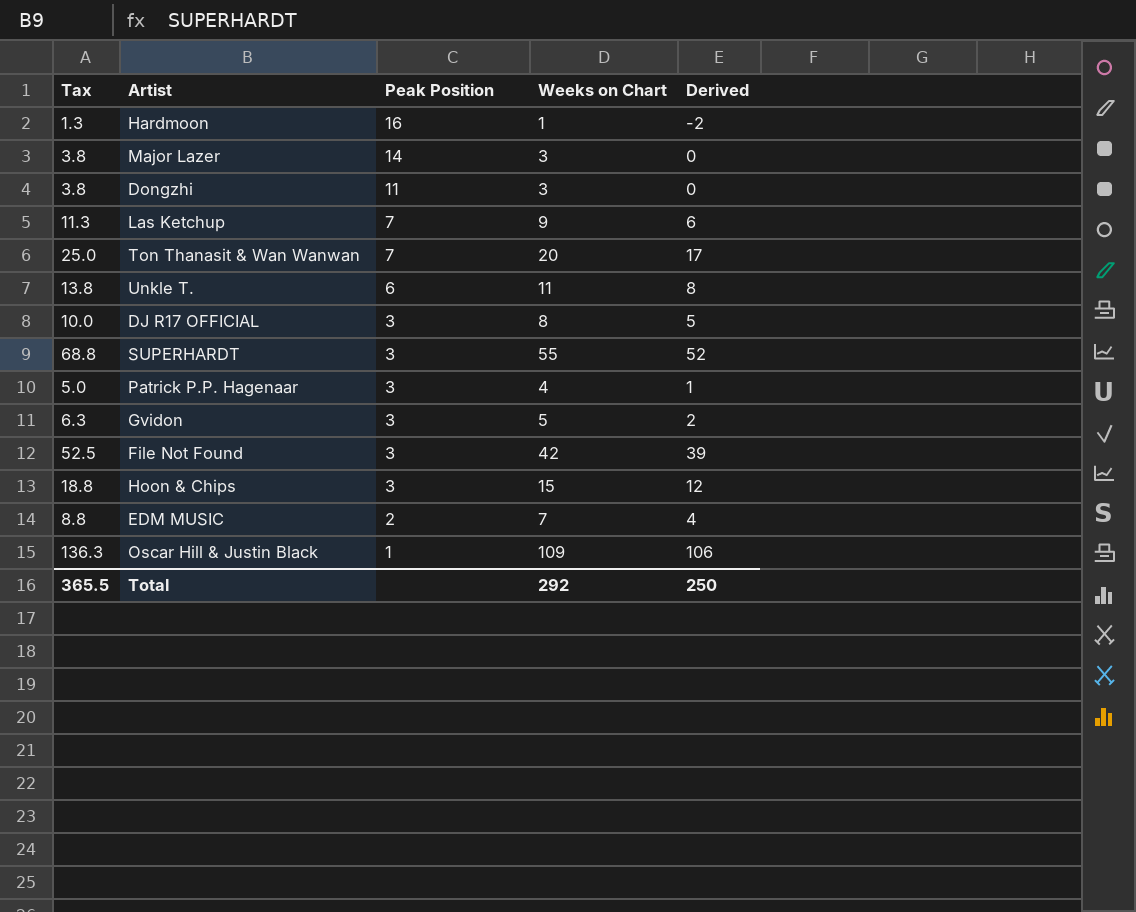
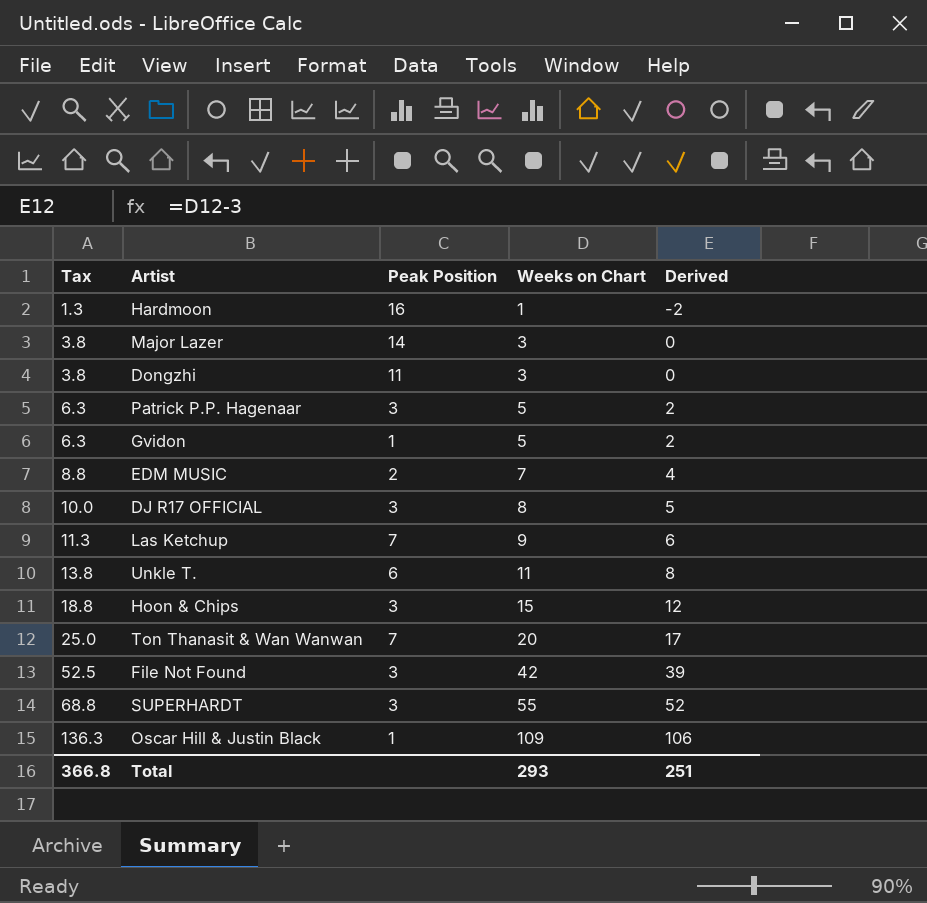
row order: Peak Position descending -> Tax ascending
Patrick P.P. Hagenaar | Tax: 5.0 -> 6.3
Patrick P.P. Hagenaar | Weeks on Chart: 4 -> 5
Patrick P.P. Hagenaar | Derived: 1 -> 2
Gvidon | Peak Position: 3 -> 1
Total | Tax: 365.5 -> 366.8
Total | Weeks on Chart: 292 -> 293
Total | Derived: 250 -> 251

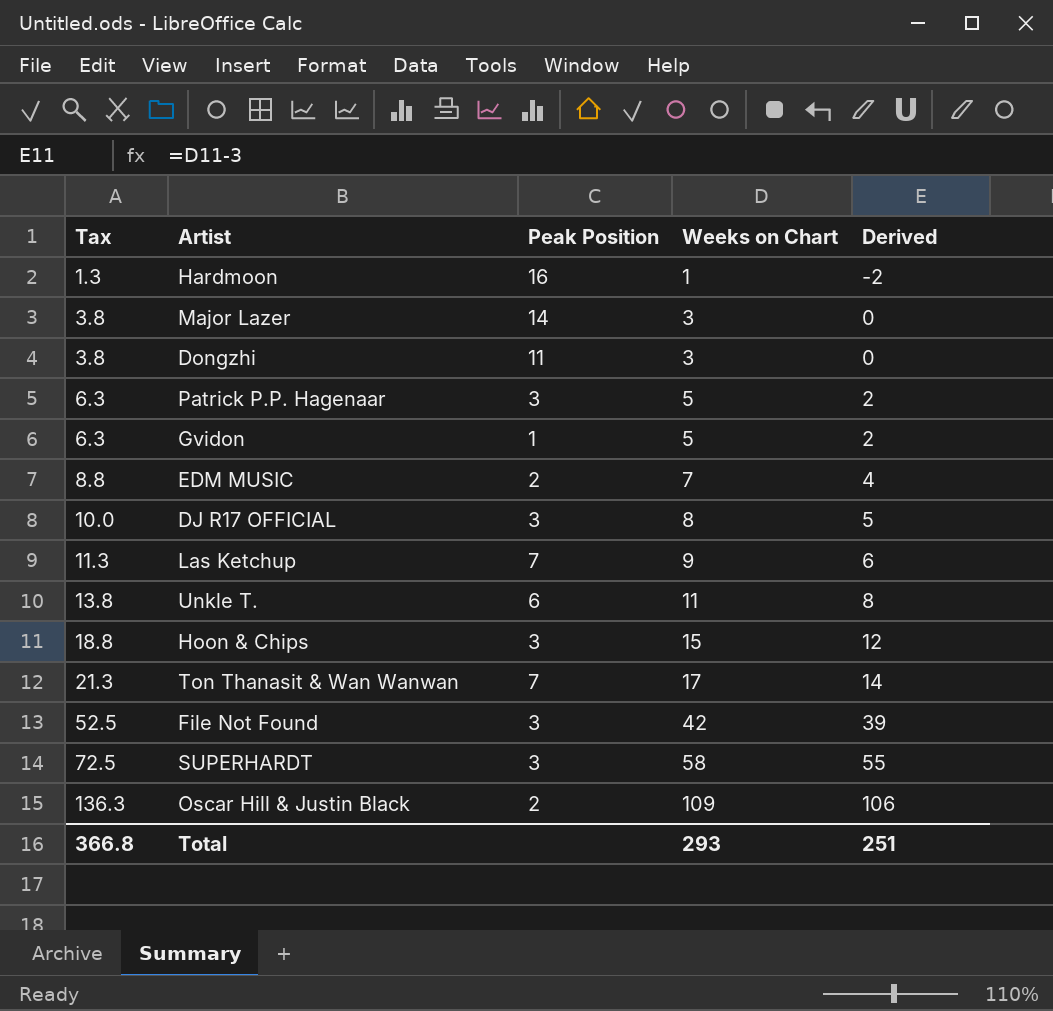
Ton Thanasit & Wan Wanwan | Tax: 25.0 -> 21.3
Ton Thanasit & Wan Wanwan | Weeks on Chart: 20 -> 17
Ton Thanasit & Wan Wanwan | Derived: 17 -> 14
SUPERHARDT | Tax: 68.8 -> 72.5
SUPERHARDT | Weeks on Chart: 55 -> 58
SUPERHARDT | Derived: 52 -> 55
Oscar Hill & Justin Black | Peak Position: 1 -> 2

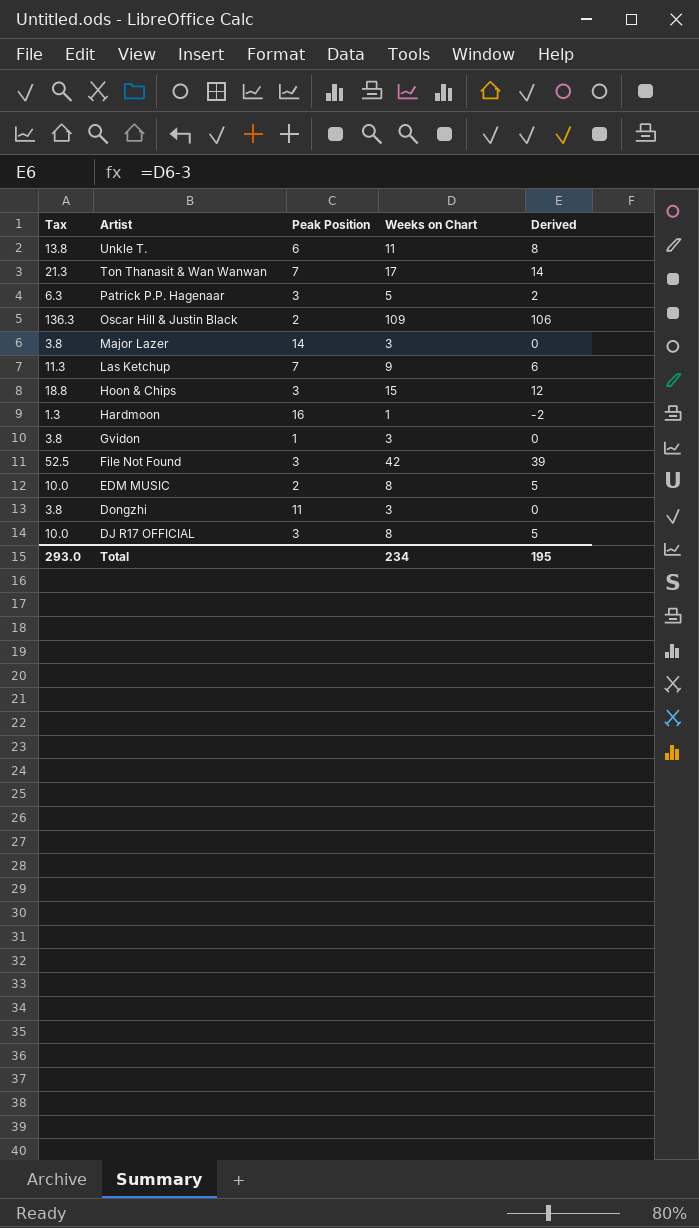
row order: Tax ascending -> Artist descending
row SUPERHARDT: 72.5 | 3 | 58 | 55 -> none
Gvidon | Tax: 6.3 -> 3.8
Gvidon | Weeks on Chart: 5 -> 3
Gvidon | Derived: 2 -> 0
EDM MUSIC | Tax: 8.8 -> 10.0
EDM MUSIC | Weeks on Chart: 7 -> 8
EDM MUSIC | Derived: 4 -> 5
Total | Tax: 366.8 -> 293.0
Total | Weeks on Chart: 293 -> 234
Total | Derived: 251 -> 195

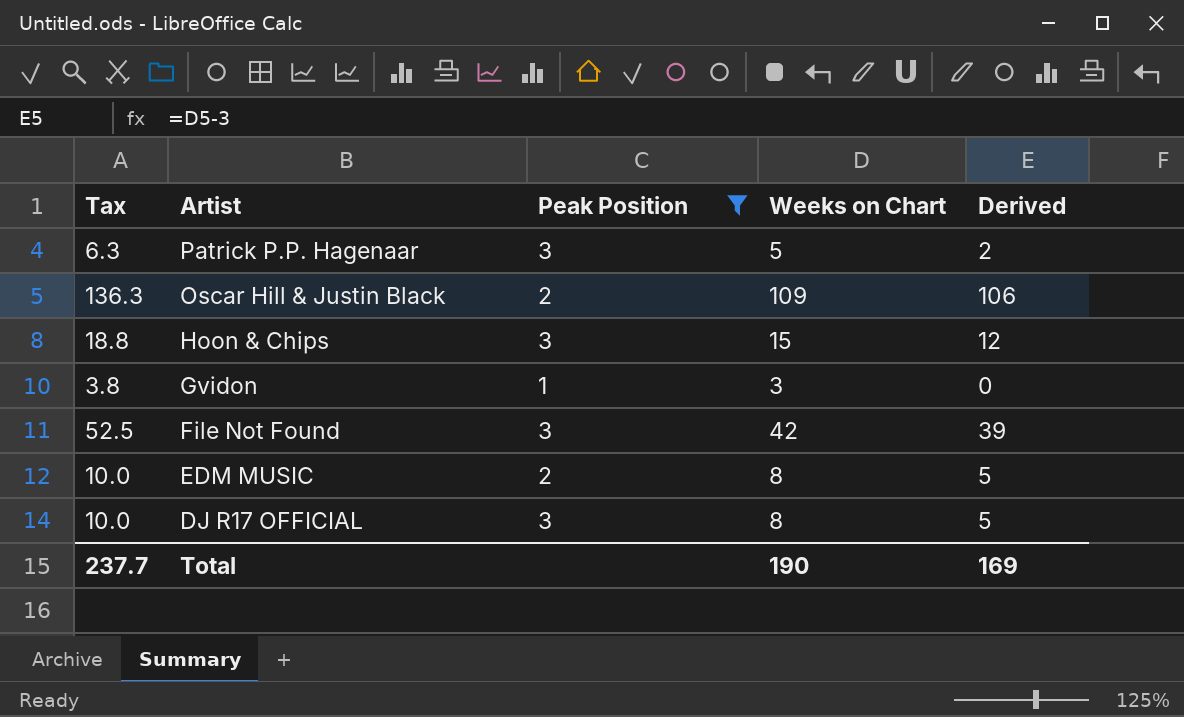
filter: none -> Peak Position <= 3
Total | Tax: 293.0 -> 237.7
Total | Weeks on Chart: 234 -> 190
Total | Derived: 195 -> 169

